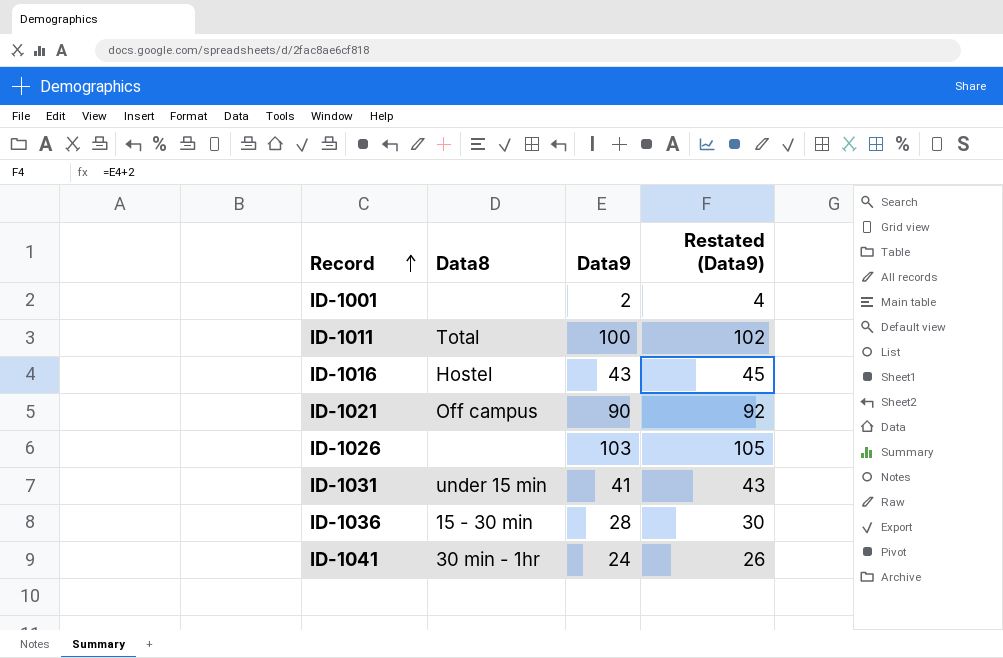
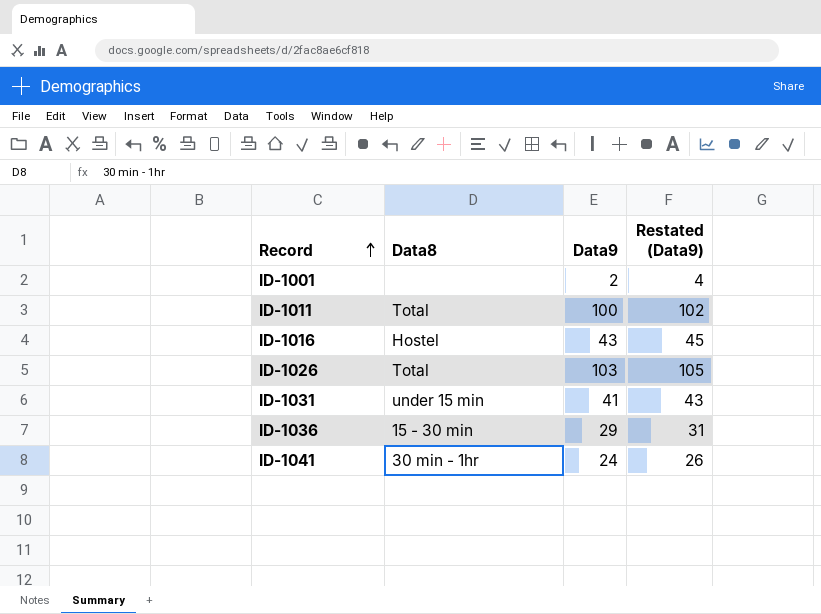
row ID-1021: Off campus | 90 | 92 -> none
ID-1026 | Data8: none -> Total
ID-1036 | Data9: 28 -> 29
ID-1036 | Restated (Data9): 30 -> 31

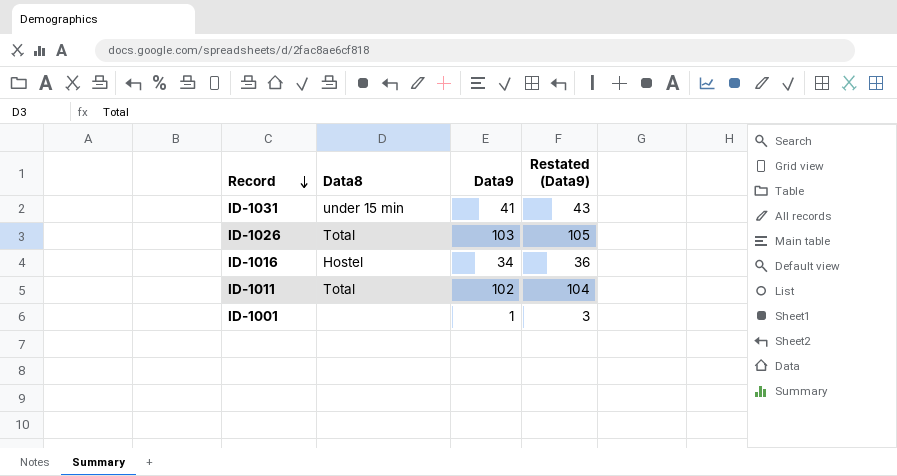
row order: Record ascending -> Record descending
row ID-1036: 15 - 30 min | 29 | 31 -> none
row ID-1041: 30 min - 1hr | 24 | 26 -> none
ID-1016 | Data9: 43 -> 34
ID-1016 | Restated (Data9): 45 -> 36
ID-1011 | Data9: 100 -> 102
ID-1011 | Restated (Data9): 102 -> 104
ID-1001 | Data9: 2 -> 1
ID-1001 | Restated (Data9): 4 -> 3

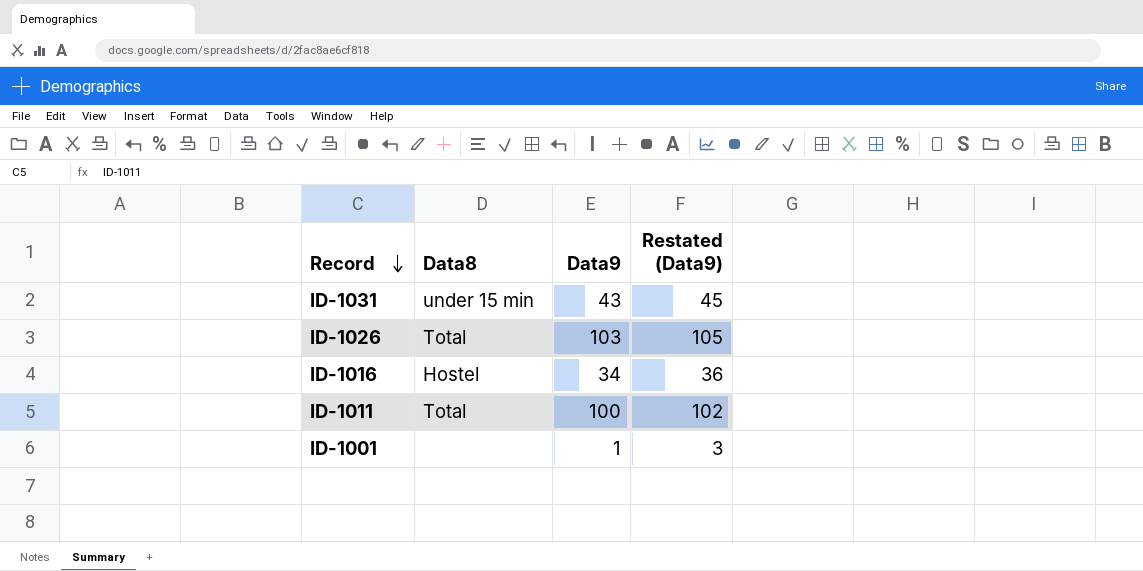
ID-1031 | Data9: 41 -> 43
ID-1031 | Restated (Data9): 43 -> 45
ID-1011 | Data9: 102 -> 100
ID-1011 | Restated (Data9): 104 -> 102

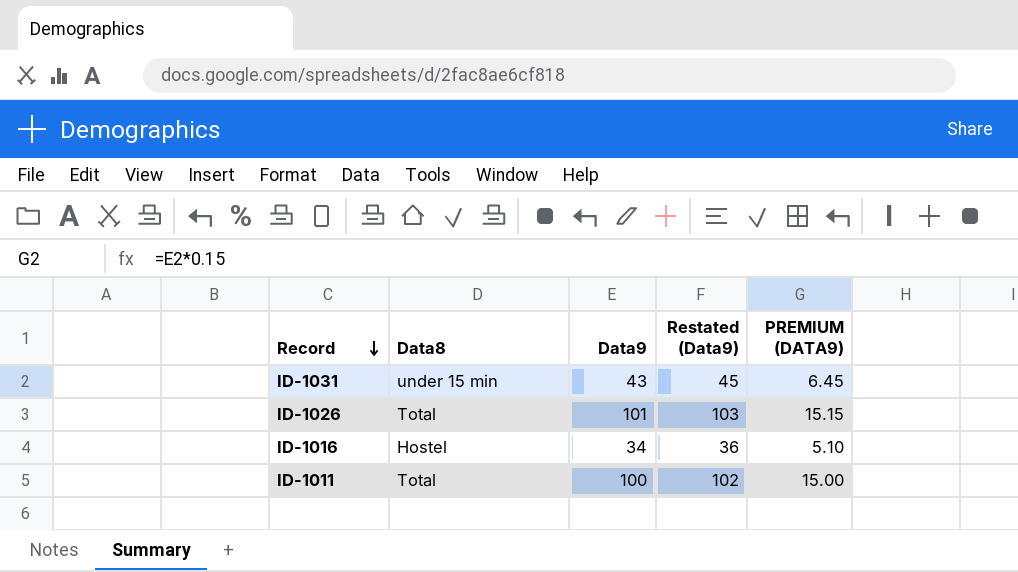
column PREMIUM (DATA9) | formula: none -> [Data9] * 0.15
row ID-1001: none | 1 | 3 -> none
ID-1026 | Data9: 103 -> 101
ID-1026 | Restated (Data9): 105 -> 103

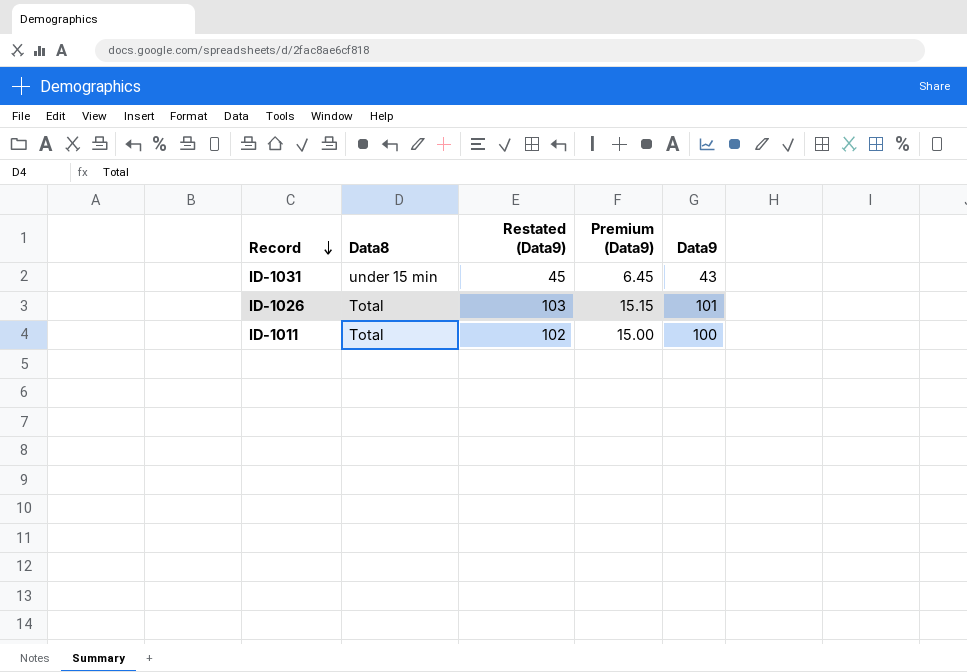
column name: PREMIUM (DATA9) -> Premium (Data9)
column Data9 | position: 3 -> 5
row ID-1016: Hostel | 34 | 36 | 5.10 -> none

